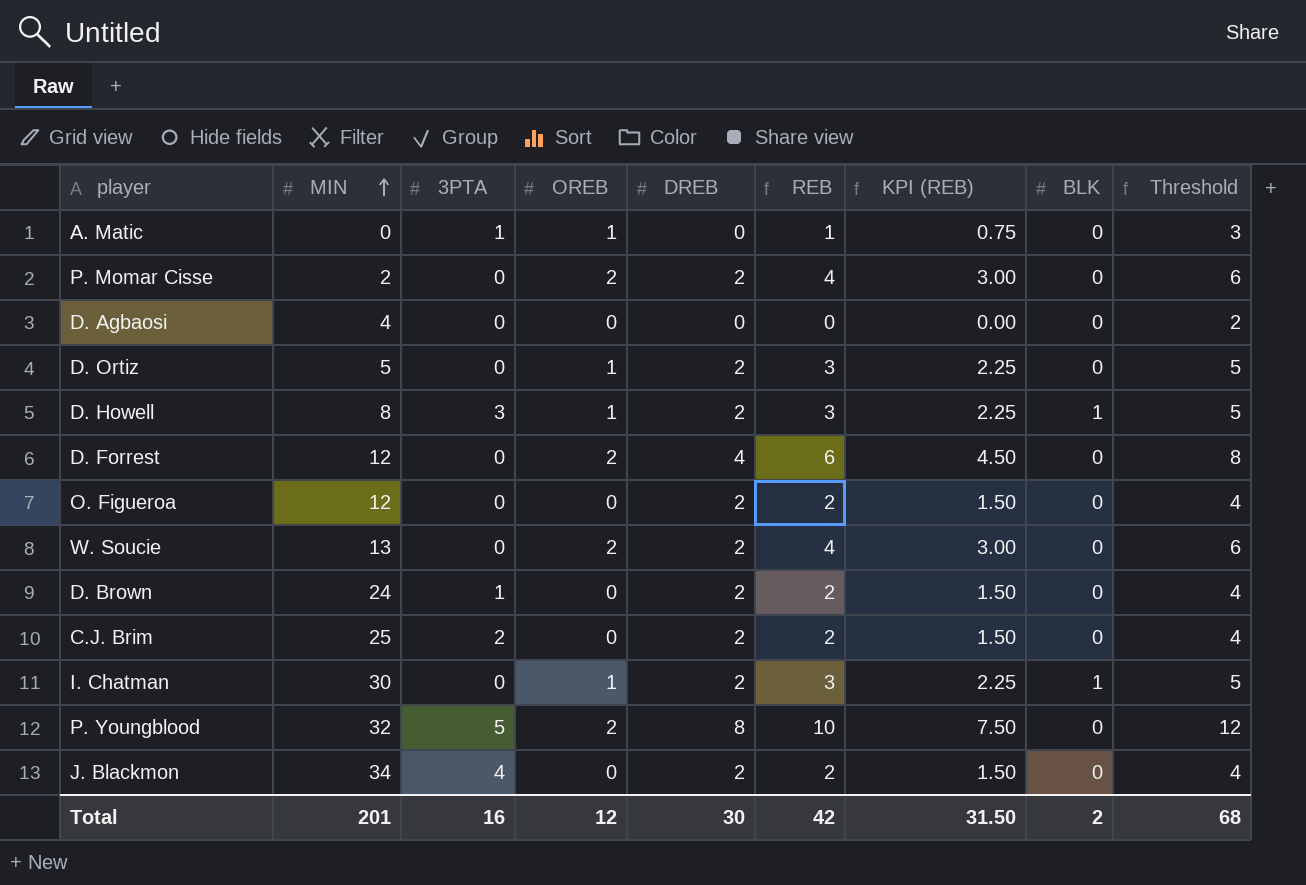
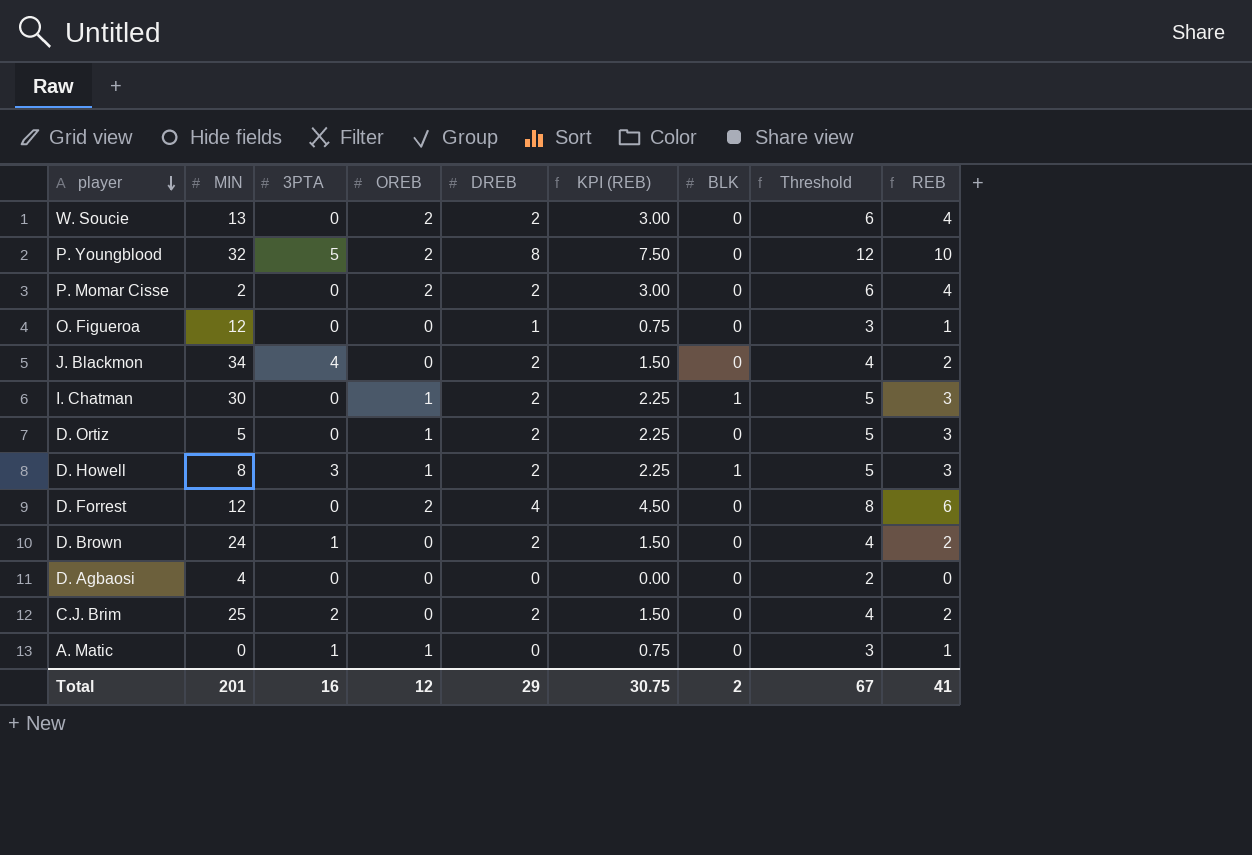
row order: MIN ascending -> player descending
column REB | position: 6 -> 9
O. Figueroa | DREB: 2 -> 1
O. Figueroa | KPI (REB): 1.50 -> 0.75
O. Figueroa | Threshold: 4 -> 3
O. Figueroa | REB: 2 -> 1
Total | DREB: 30 -> 29
Total | KPI (REB): 31.50 -> 30.75
Total | Threshold: 68 -> 67
Total | REB: 42 -> 41

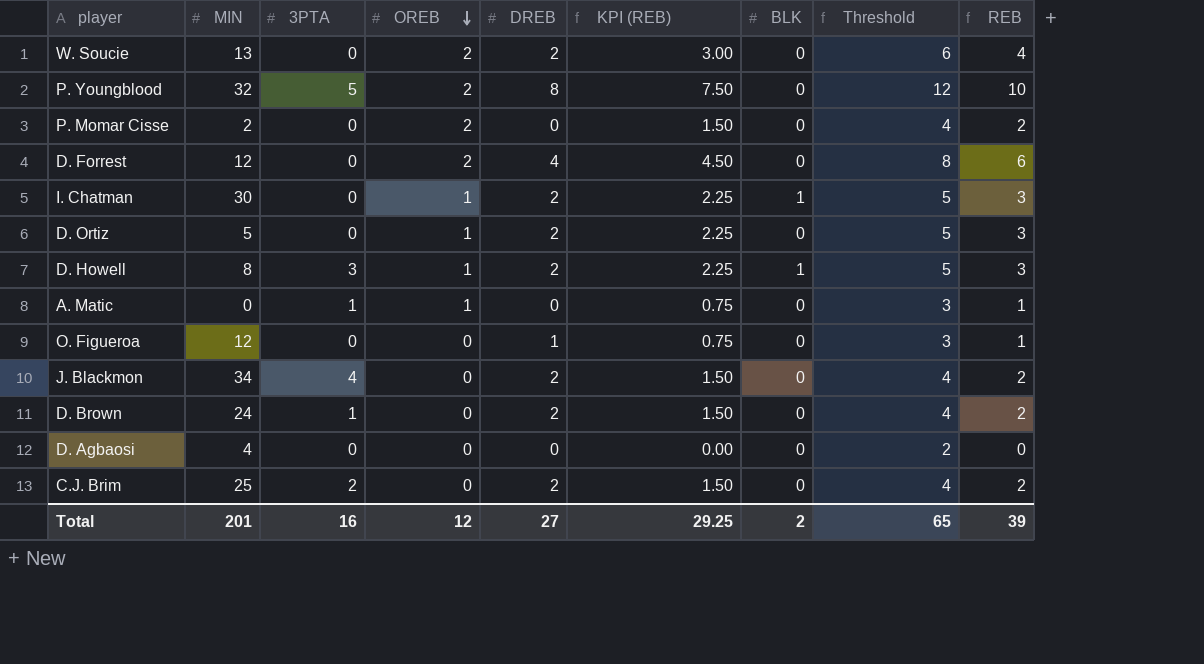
row order: player descending -> OREB descending
P. Momar Cisse | DREB: 2 -> 0
P. Momar Cisse | KPI (REB): 3.00 -> 1.50
P. Momar Cisse | Threshold: 6 -> 4
P. Momar Cisse | REB: 4 -> 2
Total | DREB: 29 -> 27
Total | KPI (REB): 30.75 -> 29.25
Total | Threshold: 67 -> 65
Total | REB: 41 -> 39

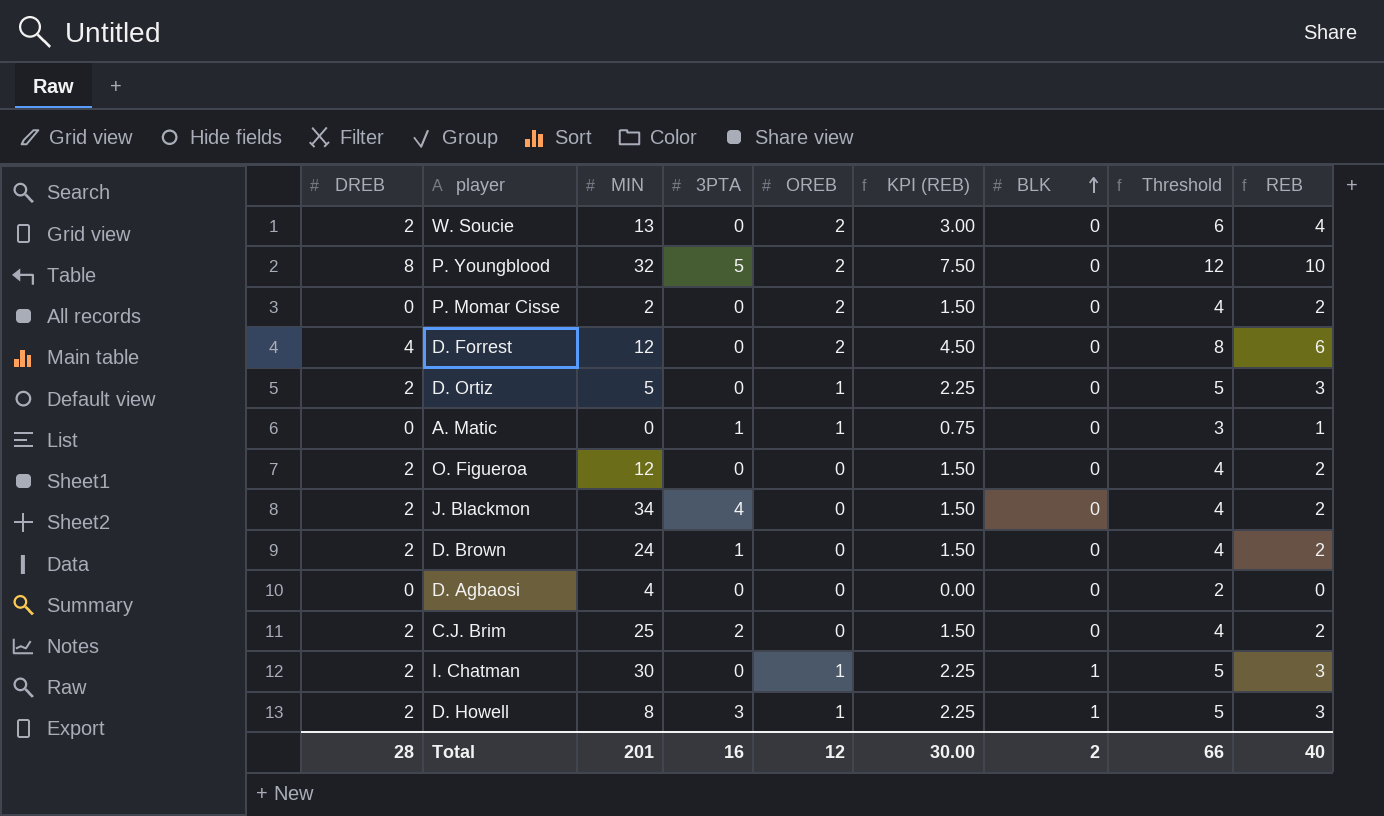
row order: OREB descending -> BLK ascending
column DREB | position: 5 -> 1
O. Figueroa | DREB: 1 -> 2
O. Figueroa | KPI (REB): 0.75 -> 1.50
O. Figueroa | Threshold: 3 -> 4
O. Figueroa | REB: 1 -> 2
Total | DREB: 27 -> 28
Total | KPI (REB): 29.25 -> 30.00
Total | Threshold: 65 -> 66
Total | REB: 39 -> 40

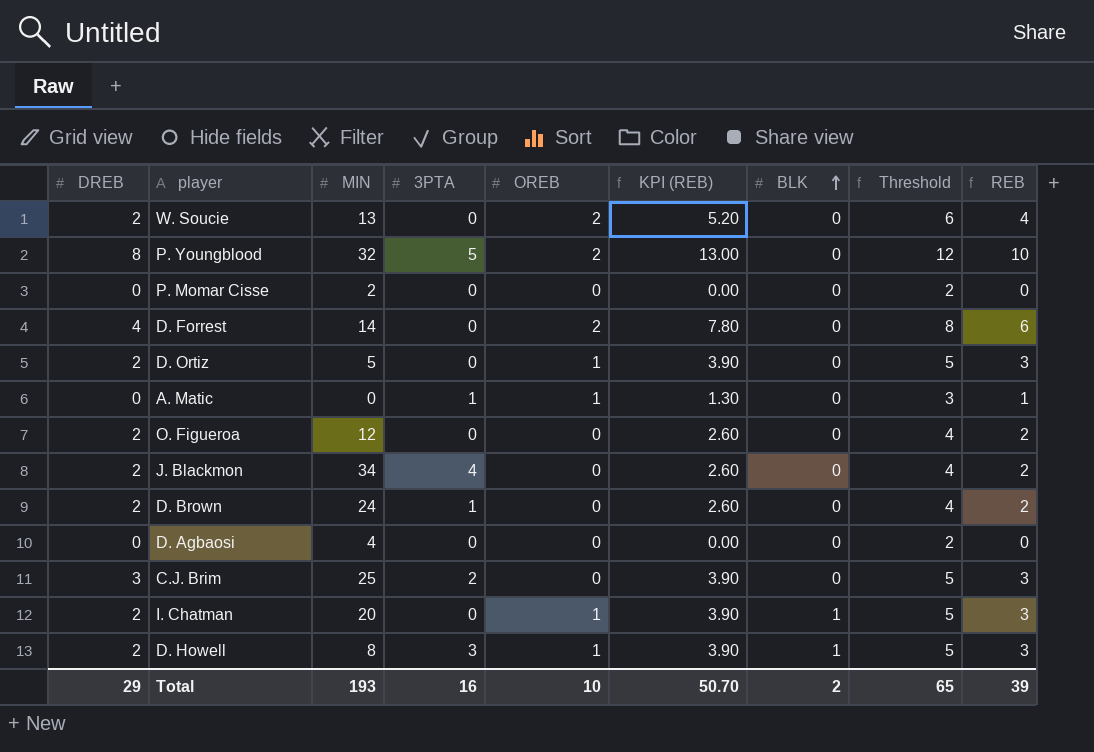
column KPI (REB) | formula: [REB] * 0.75 -> [REB] * 1.3
P. Momar Cisse | OREB: 2 -> 0
P. Momar Cisse | Threshold: 4 -> 2
P. Momar Cisse | REB: 2 -> 0
D. Forrest | MIN: 12 -> 14
C.J. Brim | DREB: 2 -> 3
C.J. Brim | Threshold: 4 -> 5
C.J. Brim | REB: 2 -> 3
I. Chatman | MIN: 30 -> 20
Total | DREB: 28 -> 29
Total | MIN: 201 -> 193
Total | OREB: 12 -> 10
Total | KPI (REB): 30.00 -> 50.70
Total | Threshold: 66 -> 65
Total | REB: 40 -> 39

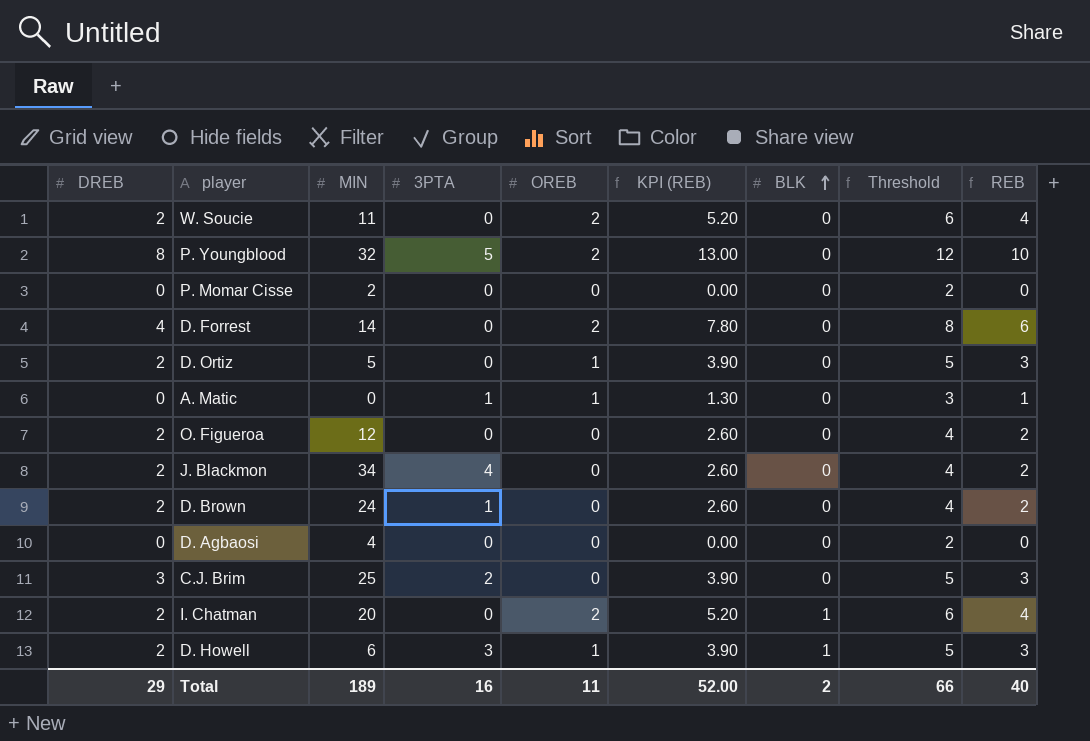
W. Soucie | MIN: 13 -> 11
I. Chatman | OREB: 1 -> 2
I. Chatman | KPI (REB): 3.90 -> 5.20
I. Chatman | Threshold: 5 -> 6
I. Chatman | REB: 3 -> 4
D. Howell | MIN: 8 -> 6
Total | MIN: 193 -> 189
Total | OREB: 10 -> 11
Total | KPI (REB): 50.70 -> 52.00
Total | Threshold: 65 -> 66
Total | REB: 39 -> 40

